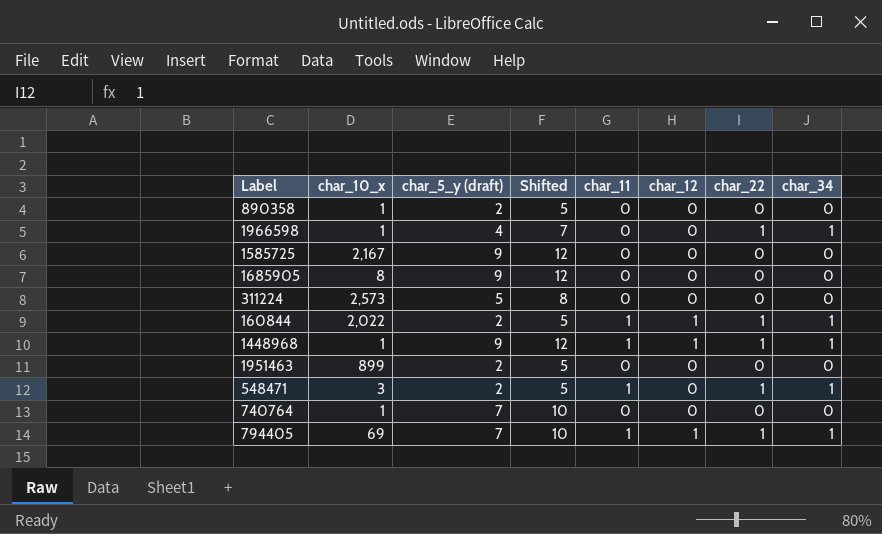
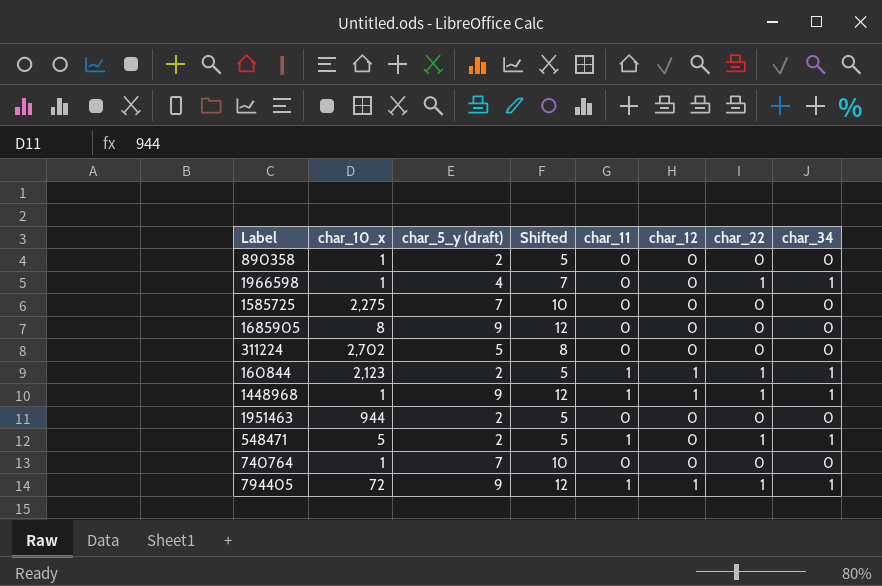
1585725 | char_10_x: 2,167 -> 2,275
1585725 | char_5_y (draft): 9 -> 7
1585725 | Shifted: 12 -> 10
311224 | char_10_x: 2,573 -> 2,702
160844 | char_10_x: 2,022 -> 2,123
1951463 | char_10_x: 899 -> 944
548471 | char_10_x: 3 -> 5
794405 | char_10_x: 69 -> 72
794405 | char_5_y (draft): 7 -> 9
794405 | Shifted: 10 -> 12

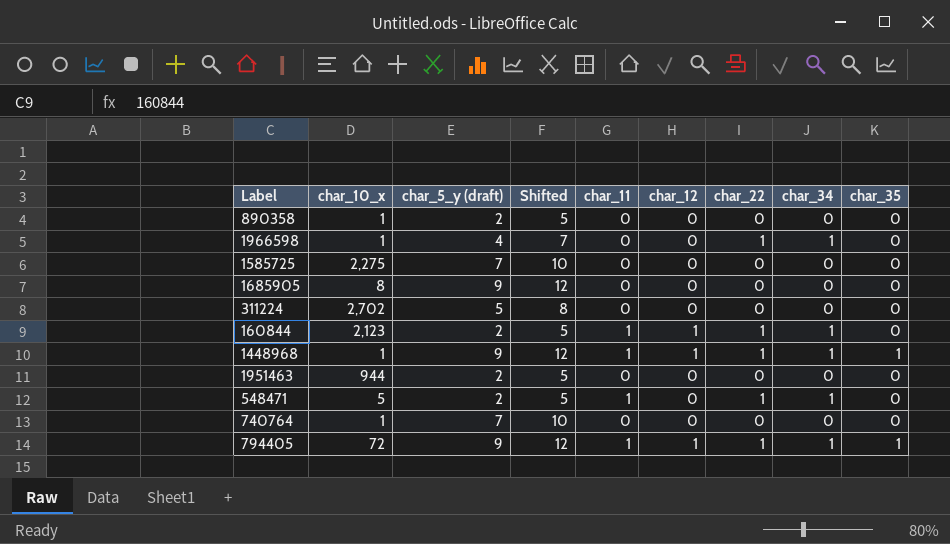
column char_35 | position: none -> 9

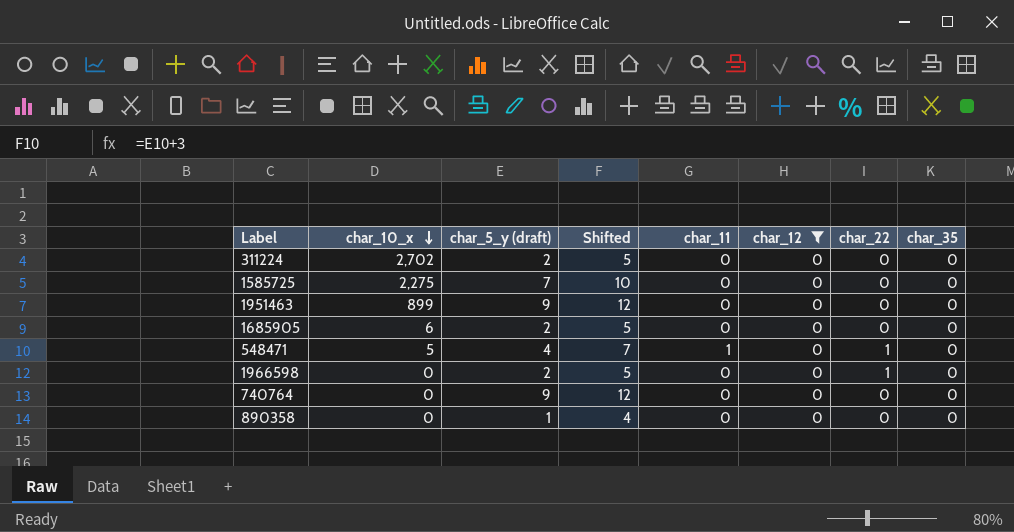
filter: none -> char_12 = 0
row order: none -> char_10_x descending
column char_34 | position: 8 -> none
311224 | char_5_y (draft): 5 -> 2
311224 | Shifted: 8 -> 5
1951463 | char_10_x: 944 -> 899
1951463 | char_5_y (draft): 2 -> 9
1951463 | Shifted: 5 -> 12
1685905 | char_10_x: 8 -> 6
1685905 | char_5_y (draft): 9 -> 2
1685905 | Shifted: 12 -> 5
548471 | char_5_y (draft): 2 -> 4
548471 | Shifted: 5 -> 7
1966598 | char_10_x: 1 -> 0
1966598 | char_5_y (draft): 4 -> 2
1966598 | Shifted: 7 -> 5
740764 | char_10_x: 1 -> 0
740764 | char_5_y (draft): 7 -> 9
740764 | Shifted: 10 -> 12
890358 | char_10_x: 1 -> 0
890358 | char_5_y (draft): 2 -> 1
890358 | Shifted: 5 -> 4

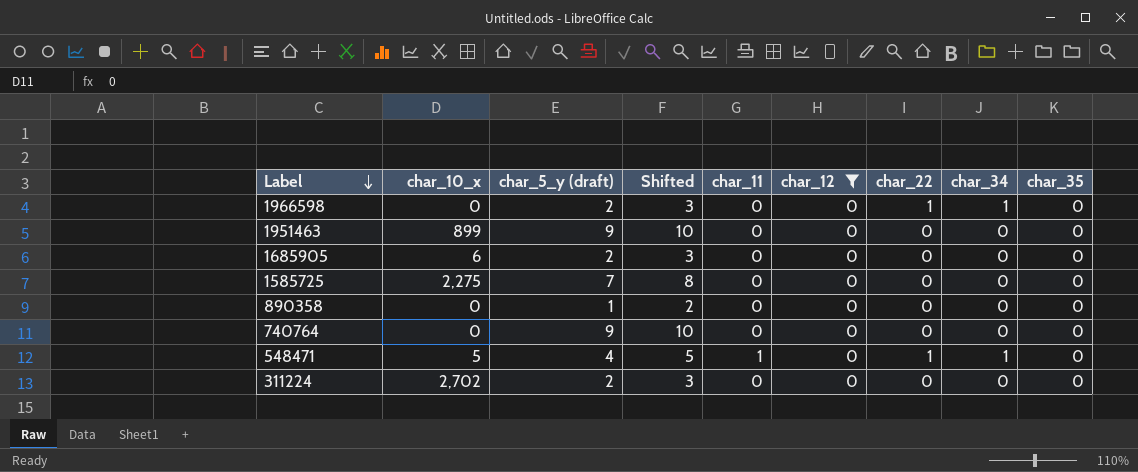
row order: char_10_x descending -> Label descending
column Shifted | formula: [char_5_y (draft)] + 3 -> [char_5_y (draft)] + 1
column char_34 | position: none -> 8

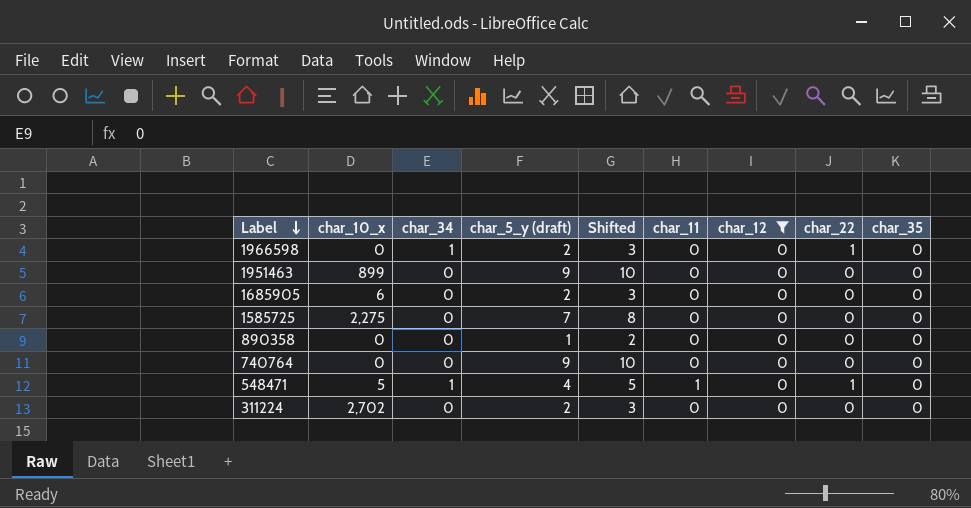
column char_34 | position: 8 -> 3

